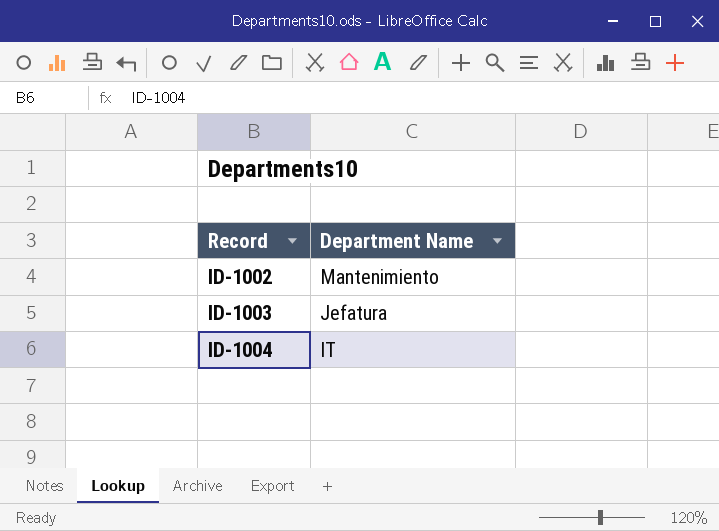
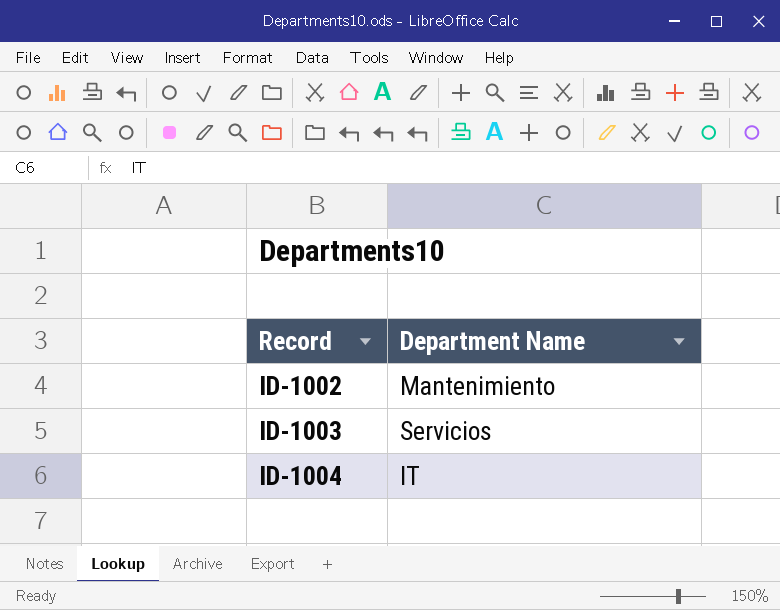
ID-1003 | Department Name: Jefatura -> Servicios

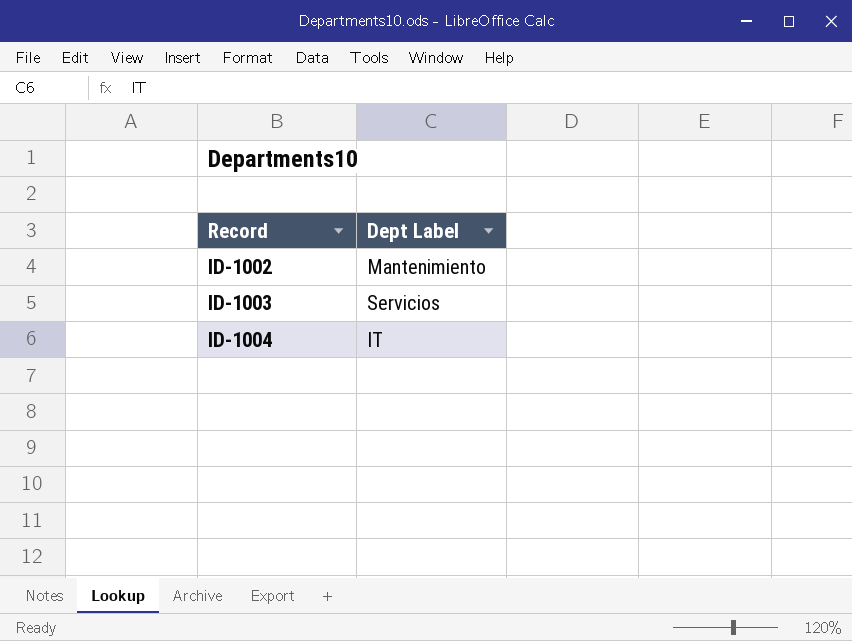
column name: Department Name -> Dept Label

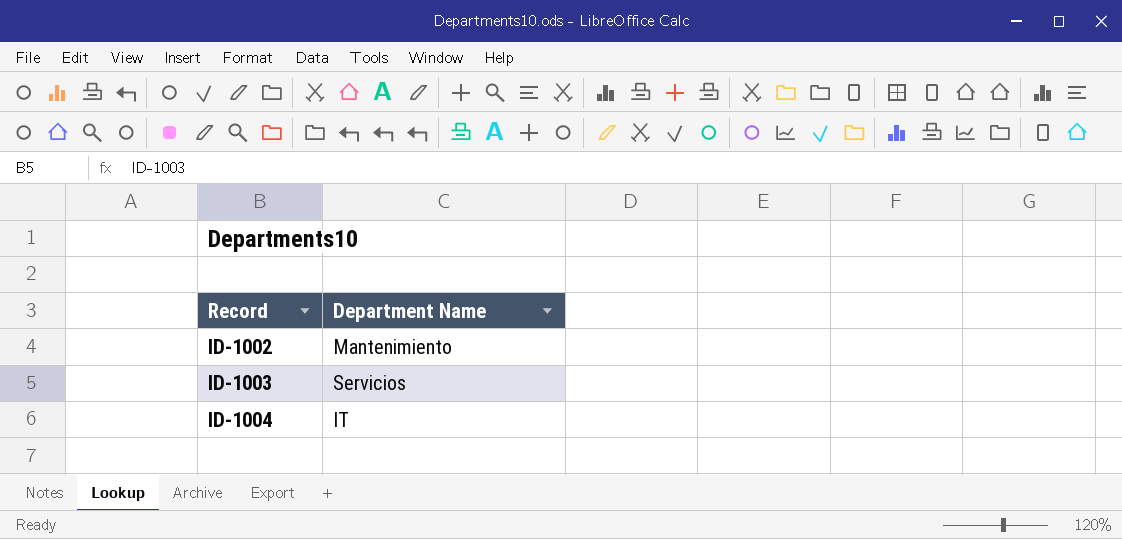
column name: Dept Label -> Department Name

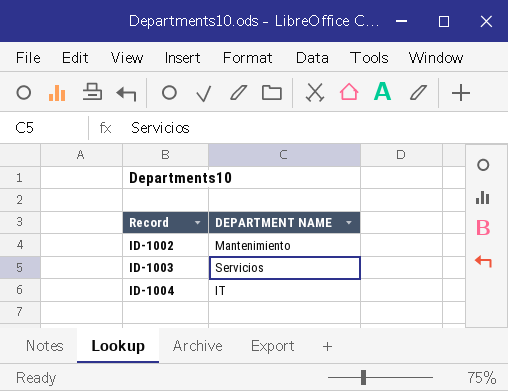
column name: Department Name -> DEPARTMENT NAME

